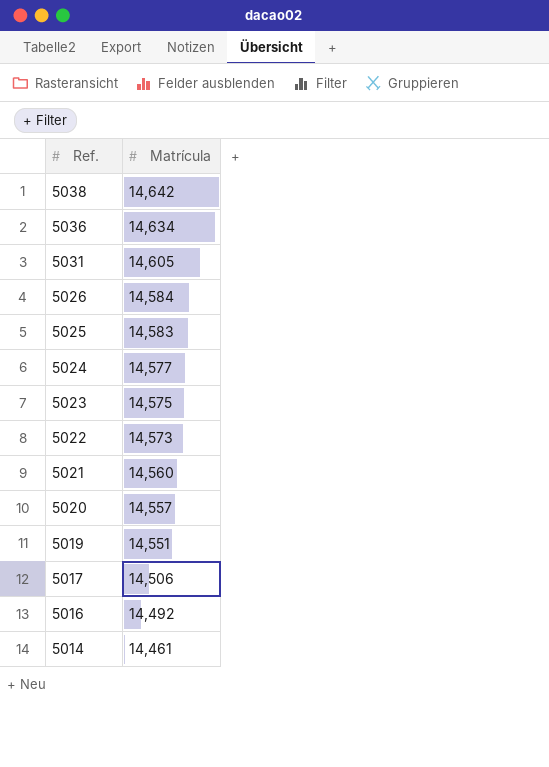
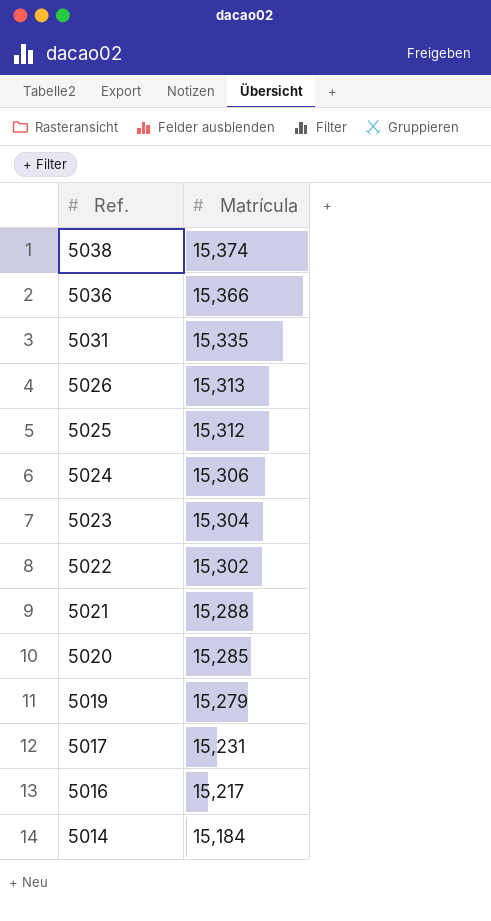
5038 | Matrícula: 14,642 -> 15,374
5036 | Matrícula: 14,634 -> 15,366
5031 | Matrícula: 14,605 -> 15,335
5026 | Matrícula: 14,584 -> 15,313
5025 | Matrícula: 14,583 -> 15,312
5024 | Matrícula: 14,577 -> 15,306
5023 | Matrícula: 14,575 -> 15,304
5022 | Matrícula: 14,573 -> 15,302
5021 | Matrícula: 14,560 -> 15,288
5020 | Matrícula: 14,557 -> 15,285
5019 | Matrícula: 14,551 -> 15,279
5017 | Matrícula: 14,506 -> 15,231
5016 | Matrícula: 14,492 -> 15,217
5014 | Matrícula: 14,461 -> 15,184

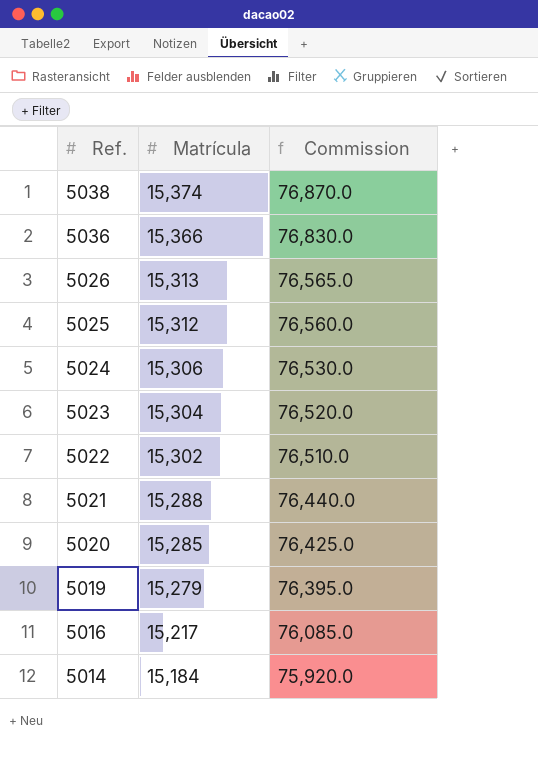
column Commission | formula: none -> [Matrícula] * 5
row 5031: 15,335 -> none
row 5017: 15,231 -> none

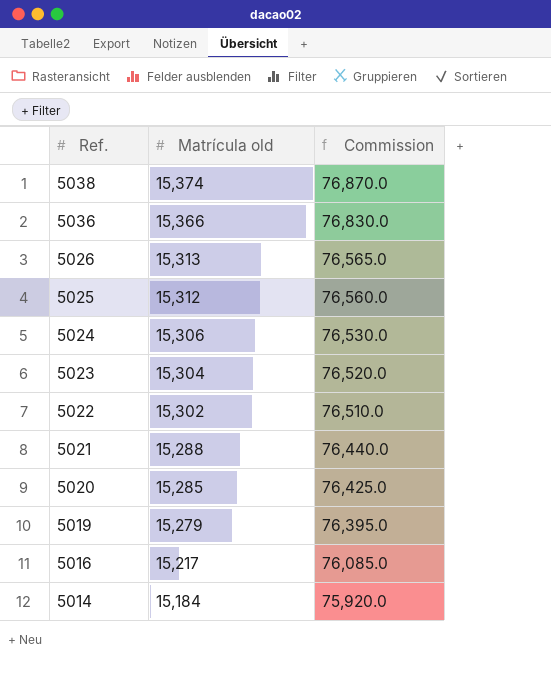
column name: Matrícula -> Matrícula old

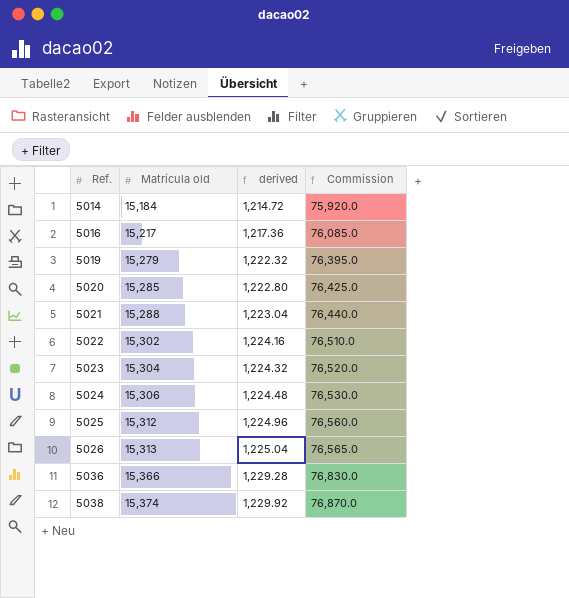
row order: Ref. descending -> Ref. ascending
column derived | formula: none -> [Matrícula old] * 0.08

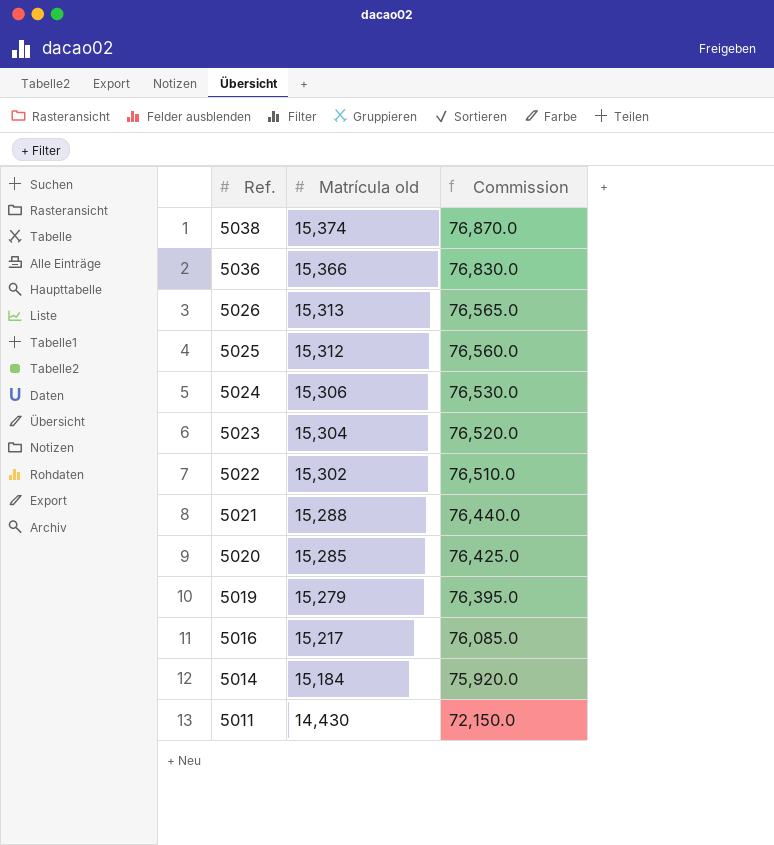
row order: Ref. ascending -> Ref. descending
column derived | formula: [Matrícula old] * 0.08 -> none
row 5011: none -> 14,430 | 72,150.0

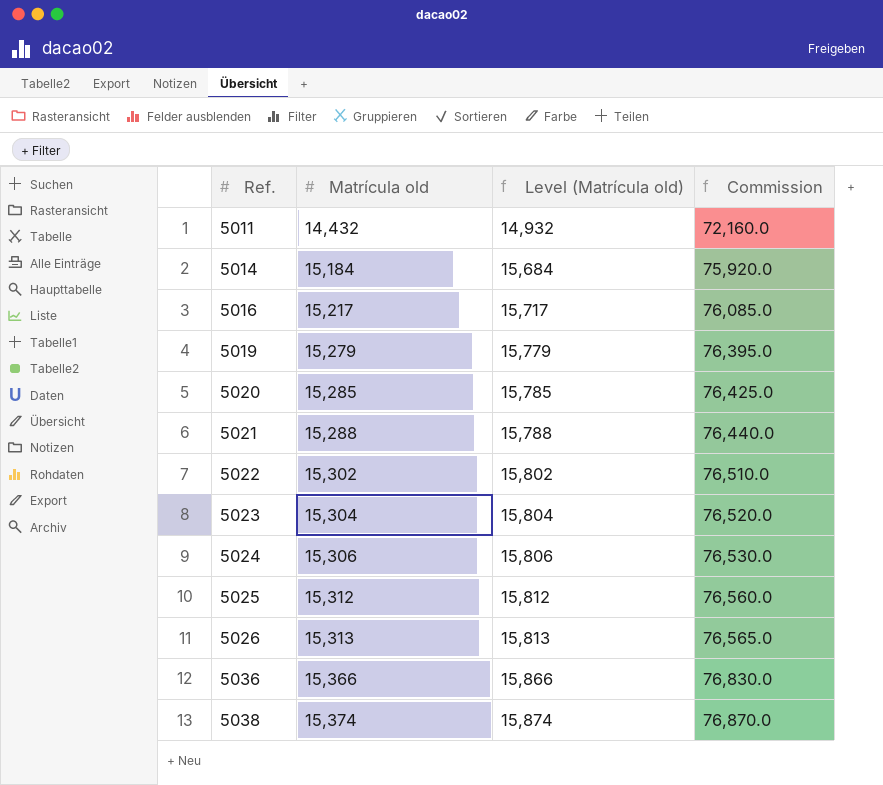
row order: Ref. descending -> Ref. ascending
column Level (Matrícula old) | formula: none -> [Matrícula old] + 500
5011 | Matrícula old: 14,430 -> 14,432
5011 | Commission: 72,150.0 -> 72,160.0

